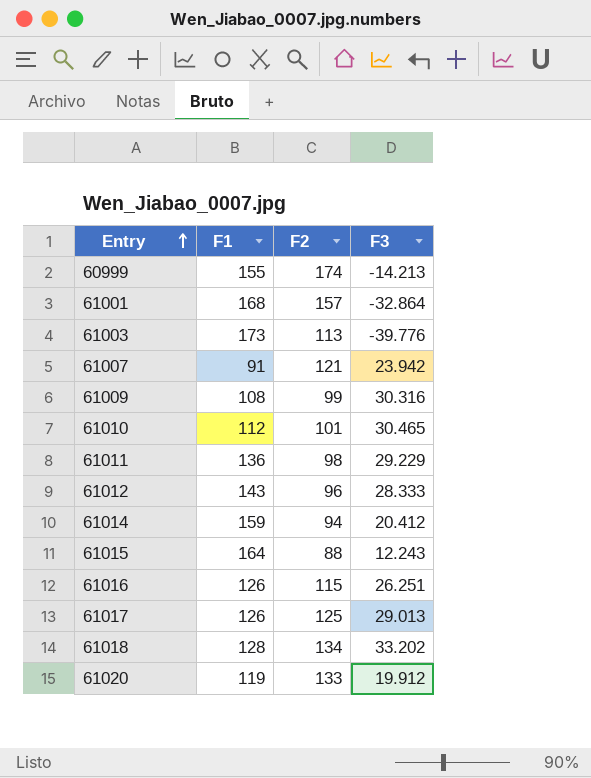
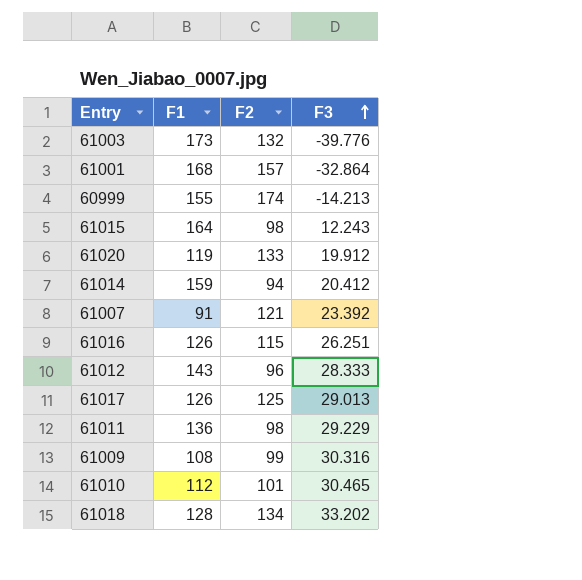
row order: Entry ascending -> F3 ascending
61003 | F2: 113 -> 132
61015 | F2: 88 -> 98
61007 | F3: 23.942 -> 23.392

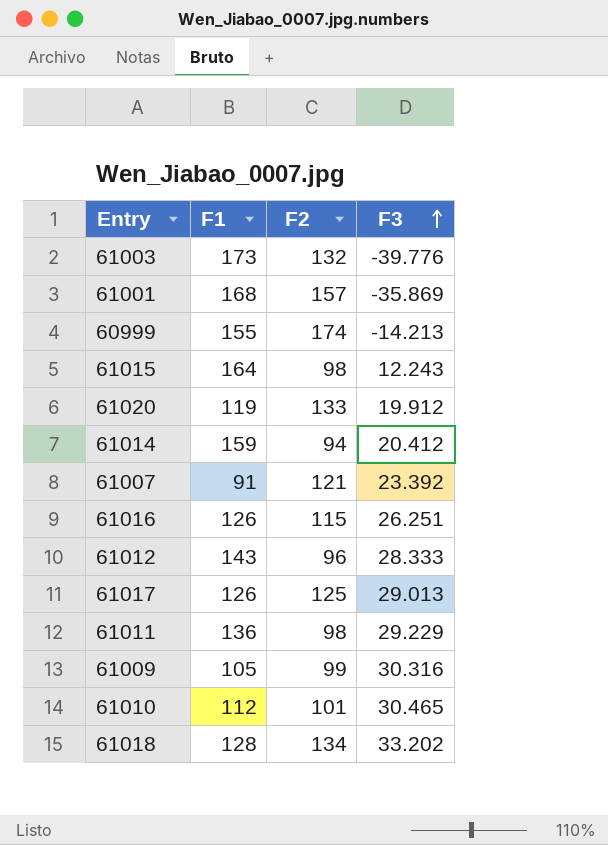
61001 | F3: -32.864 -> -35.869
61009 | F1: 108 -> 105

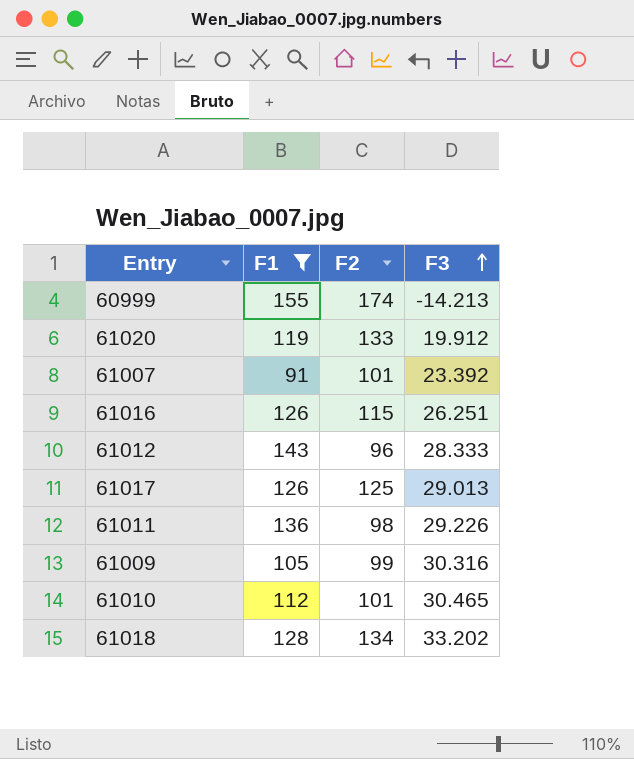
filter: none -> F1 <= 155
61007 | F2: 121 -> 101
61011 | F3: 29.229 -> 29.226

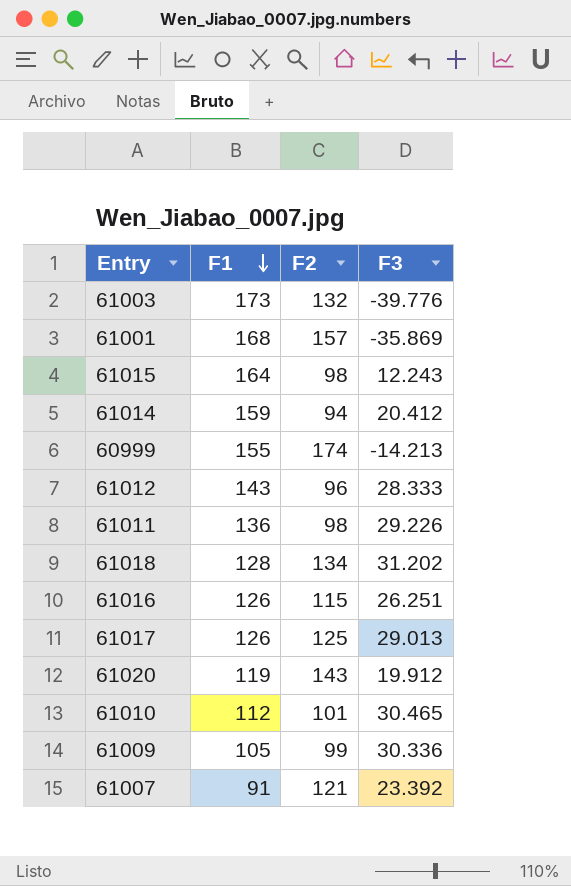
filter: F1 <= 155 -> none
row order: F3 ascending -> F1 descending
61018 | F3: 33.202 -> 31.202
61020 | F2: 133 -> 143
61009 | F3: 30.316 -> 30.336
61007 | F2: 101 -> 121

